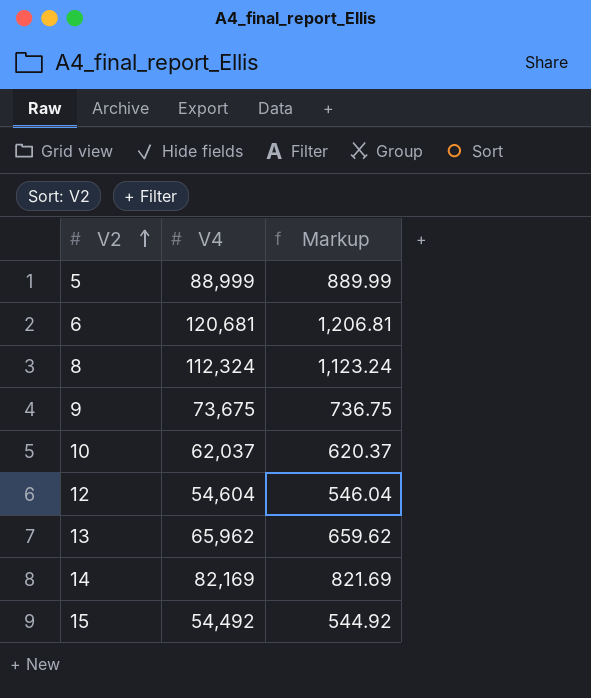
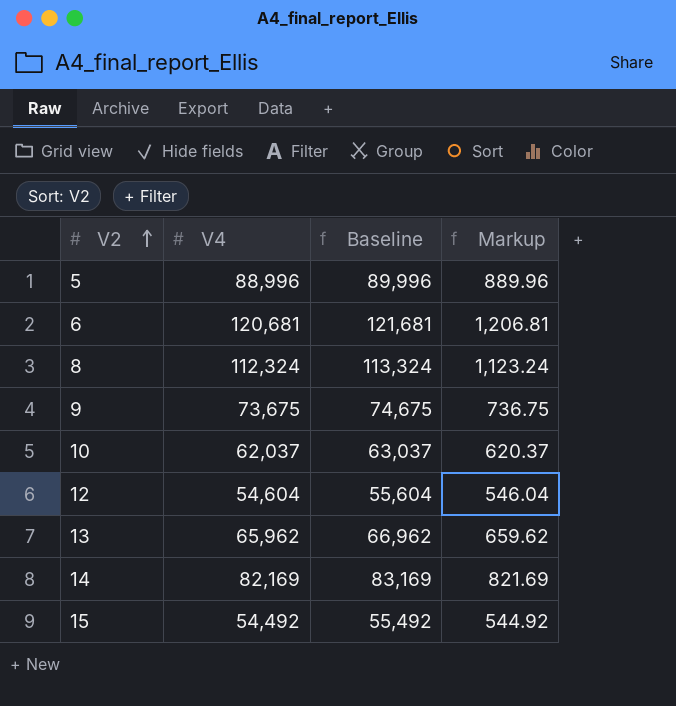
column Baseline | formula: none -> [V4] + 1000
5 | V4: 88,999 -> 88,996
5 | Markup: 889.99 -> 889.96

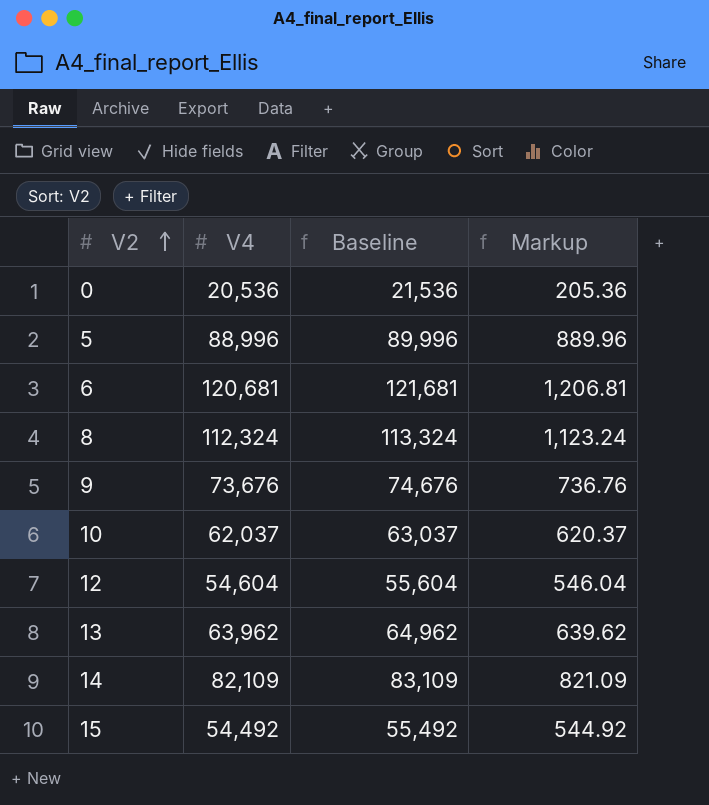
row 0: none -> 20,536 | 21,536 | 205.36
9 | V4: 73,675 -> 73,676
9 | Baseline: 74,675 -> 74,676
9 | Markup: 736.75 -> 736.76
13 | V4: 65,962 -> 63,962
13 | Baseline: 66,962 -> 64,962
13 | Markup: 659.62 -> 639.62
14 | V4: 82,169 -> 82,109
14 | Baseline: 83,169 -> 83,109
14 | Markup: 821.69 -> 821.09

